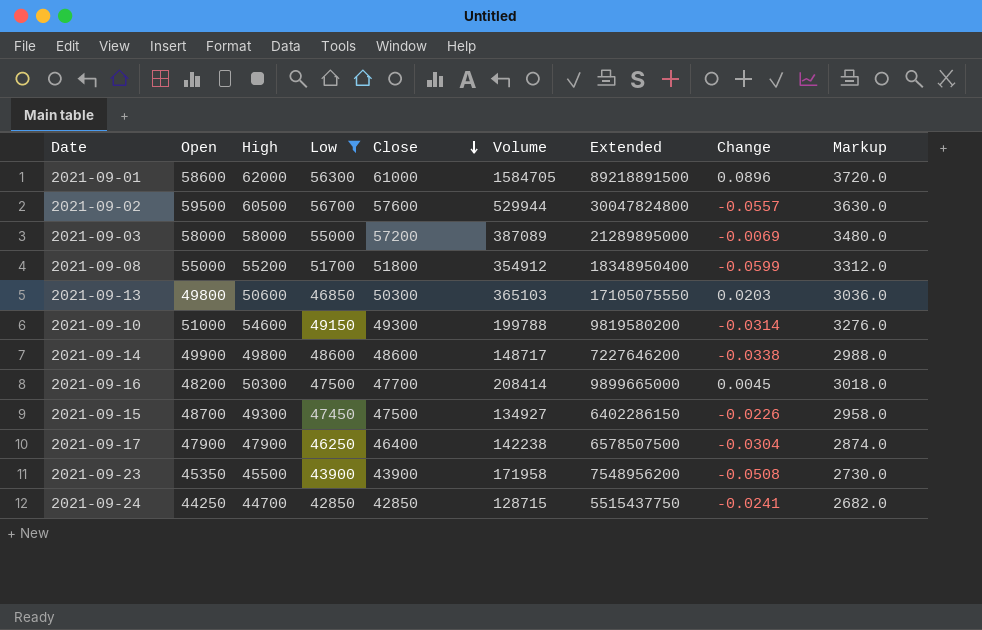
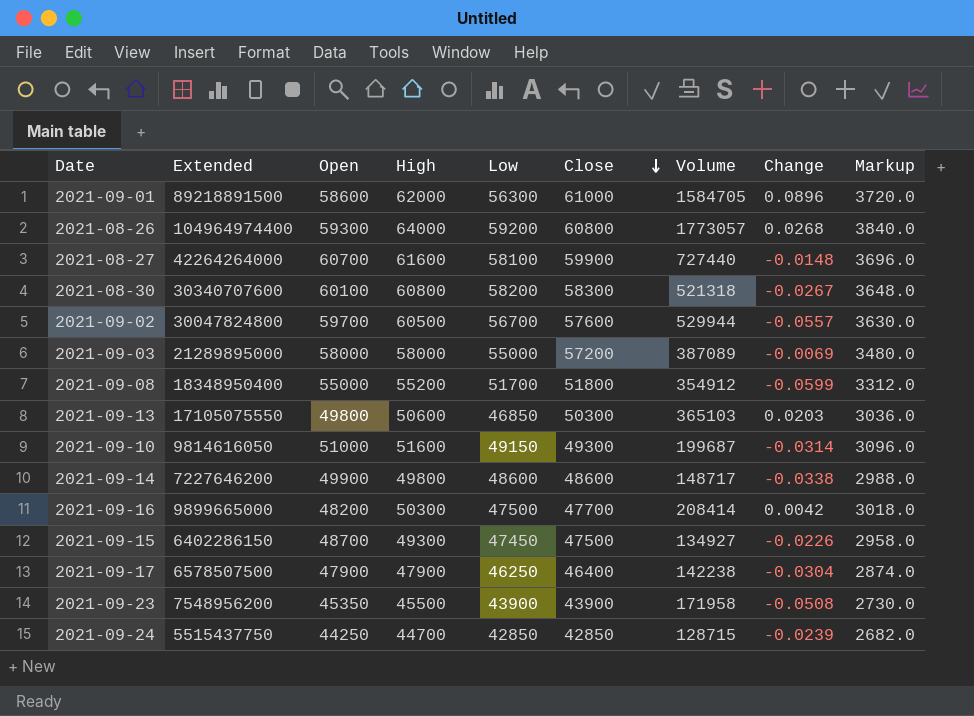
filter: Low <= 56700 -> none
column Extended | position: 7 -> 2
2021-09-02 | Open: 59500 -> 59700
2021-09-10 | Extended: 9819580200 -> 9814616050
2021-09-10 | High: 54600 -> 51600
2021-09-10 | Volume: 199788 -> 199687
2021-09-10 | Markup: 3276.0 -> 3096.0
2021-09-16 | Change: 0.0045 -> 0.0042
2021-09-24 | Change: -0.0241 -> -0.0239

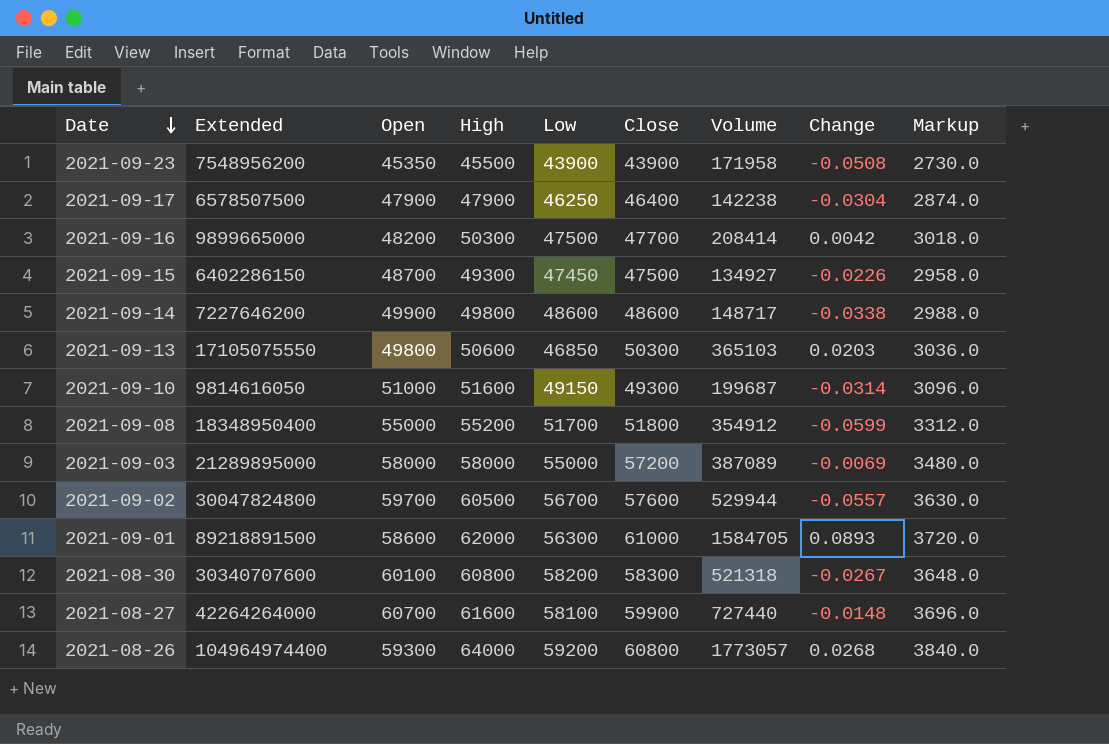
row order: Close descending -> Date descending
row 2021-09-24: 5515437750 | 44250 | 44700 | 42850 | 42850 | 128715 | -0.0239 | 2682.0 -> none
2021-09-01 | Change: 0.0896 -> 0.0893

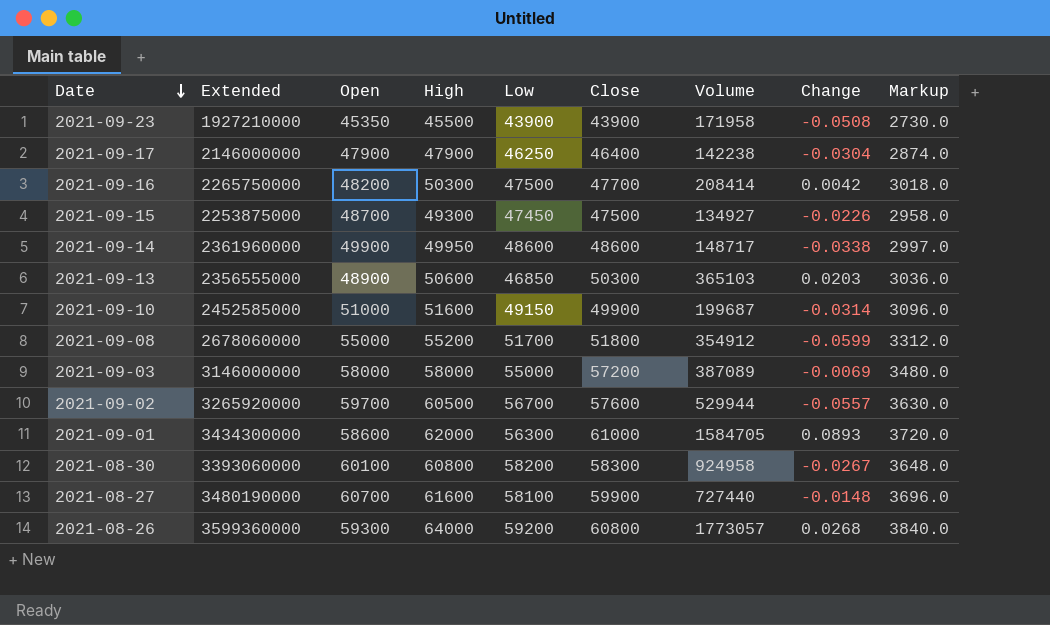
column Extended | formula: [Low] * [Volume] -> [Low] * [Close]
2021-09-14 | High: 49800 -> 49950
2021-09-14 | Markup: 2988.0 -> 2997.0
2021-09-13 | Open: 49800 -> 48900
2021-09-10 | Close: 49300 -> 49900
2021-08-30 | Volume: 521318 -> 924958

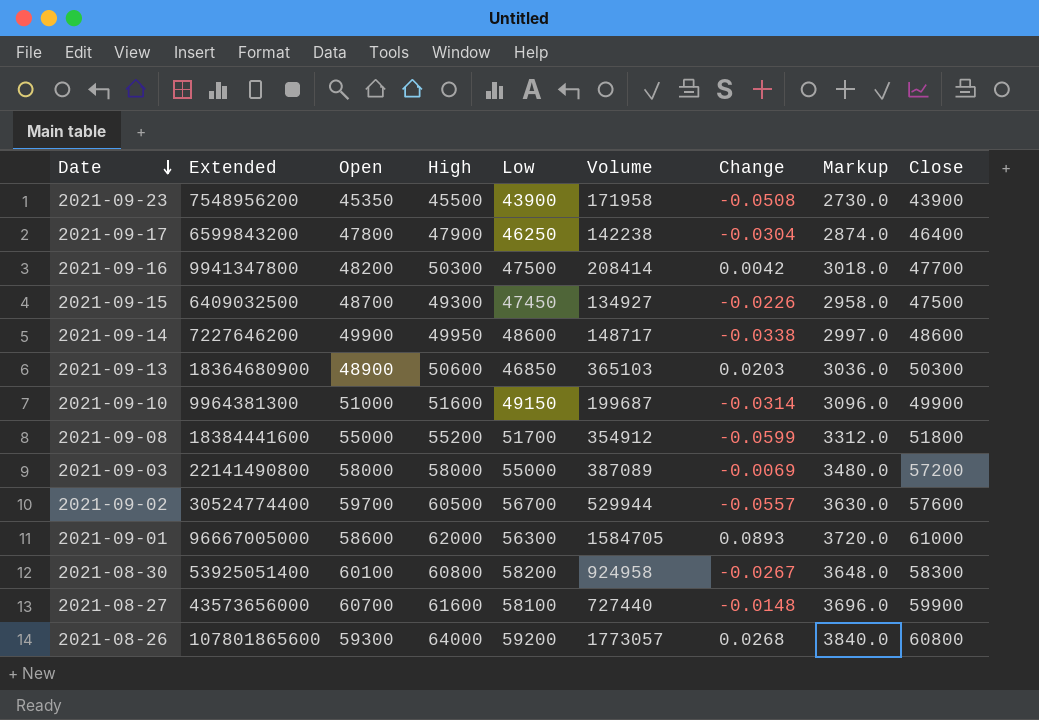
column Extended | formula: [Low] * [Close] -> [Volume] * [Close]
column Close | position: 6 -> 9
2021-09-17 | Open: 47900 -> 47800

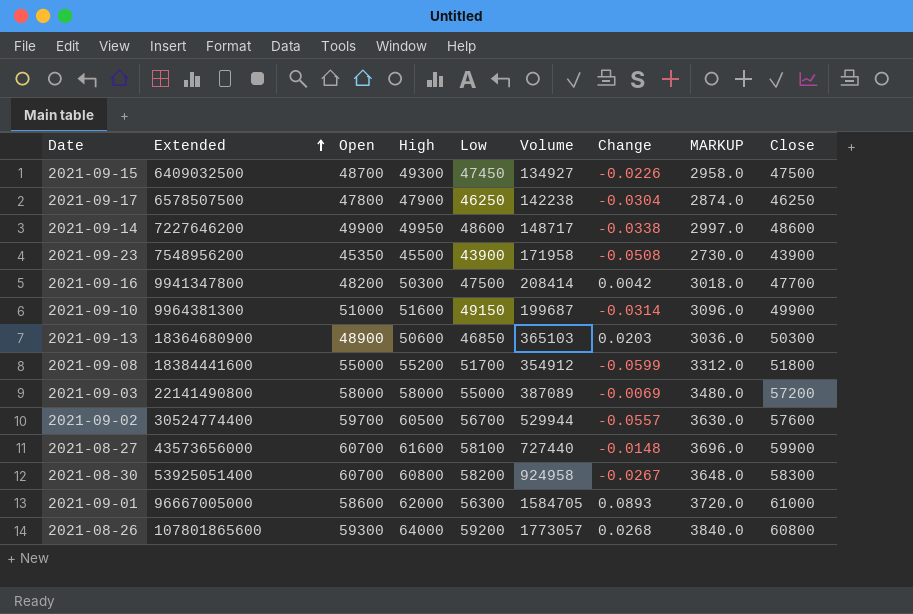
row order: Date descending -> Extended ascending
column name: Markup -> MARKUP
2021-09-17 | Extended: 6599843200 -> 6578507500
2021-09-17 | Close: 46400 -> 46250
2021-08-30 | Open: 60100 -> 60700

